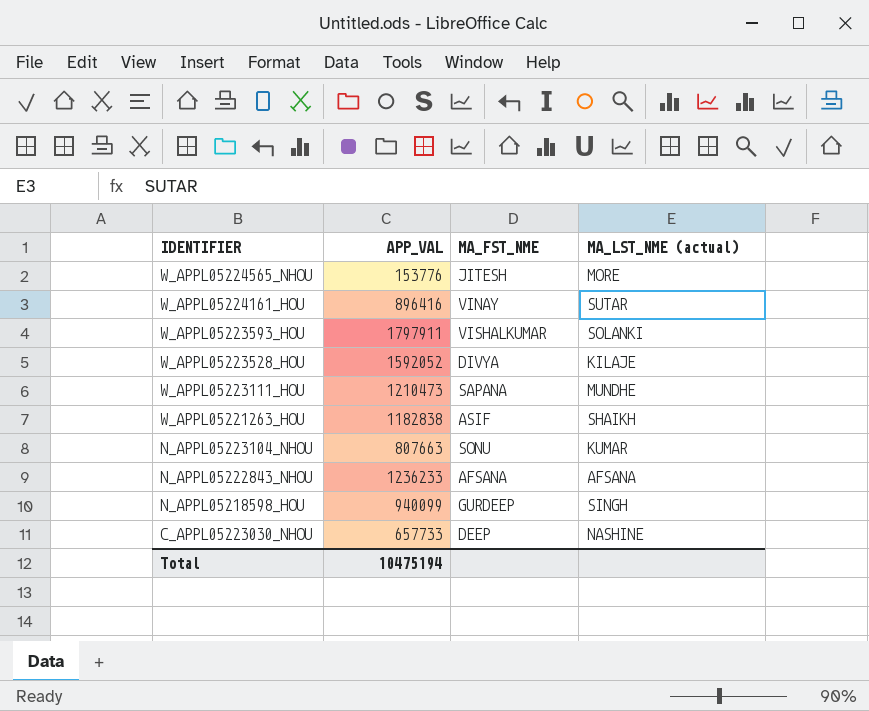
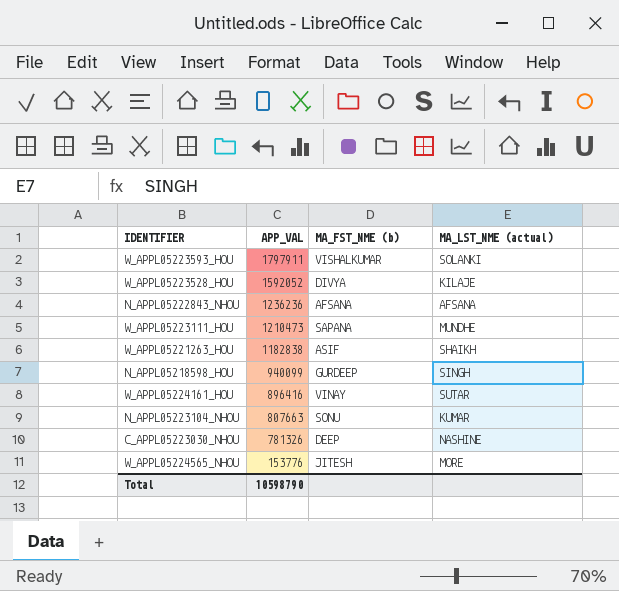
row order: IDENTIFIER descending -> APP_VAL descending
column name: MA_FST_NME -> MA_FST_NME (b)
N_APPL05222843_NHOU | APP_VAL: 1236233 -> 1236236
C_APPL05223030_NHOU | APP_VAL: 657733 -> 781326
Total | APP_VAL: 10475194 -> 10598790

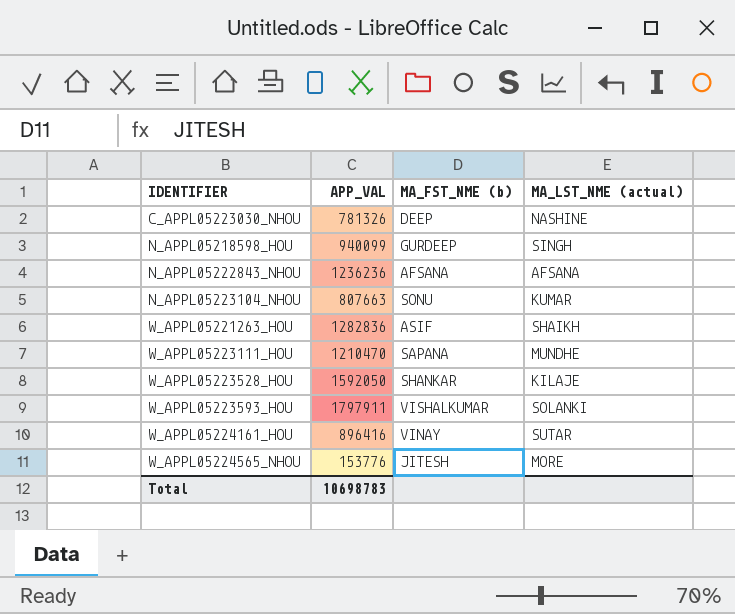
row order: APP_VAL descending -> IDENTIFIER ascending
W_APPL05221263_HOU | APP_VAL: 1182838 -> 1282836
W_APPL05223111_HOU | APP_VAL: 1210473 -> 1210470
W_APPL05223528_HOU | APP_VAL: 1592052 -> 1592050
W_APPL05223528_HOU | MA_FST_NME (b): DIVYA -> SHANKAR
Total | APP_VAL: 10598790 -> 10698783

